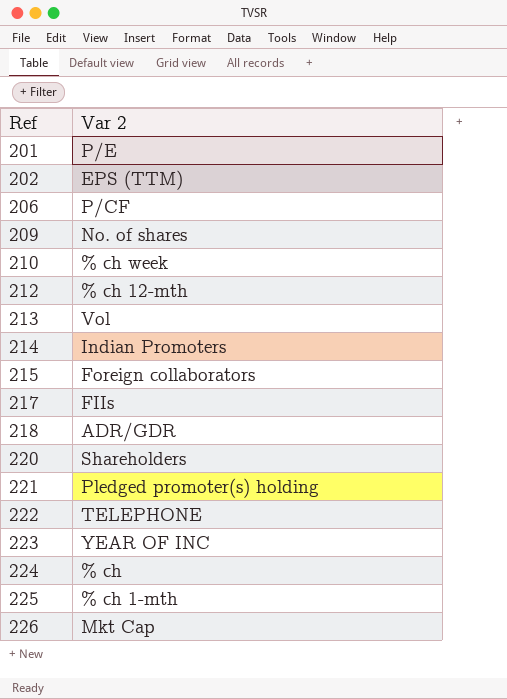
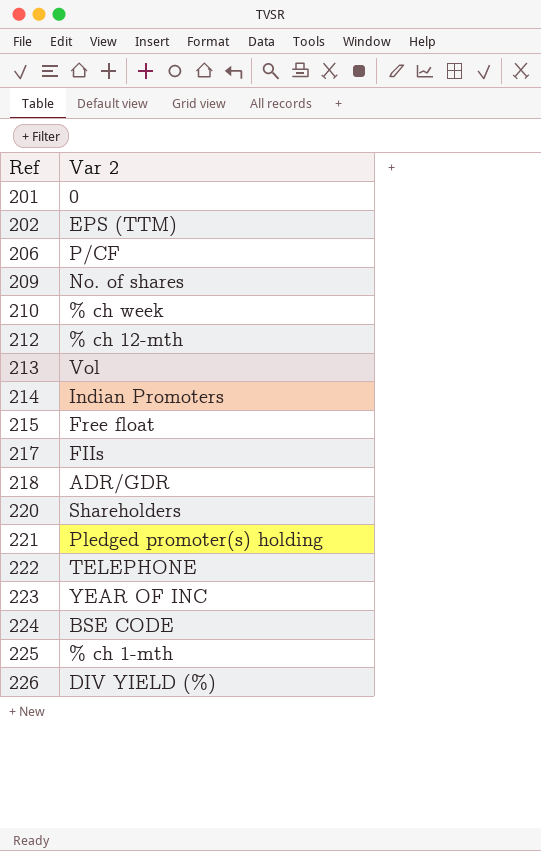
201 | Var 2: P/E -> 0
215 | Var 2: Foreign collaborators -> Free float
224 | Var 2: % ch -> BSE CODE
226 | Var 2: Mkt Cap -> DIV YIELD (%)

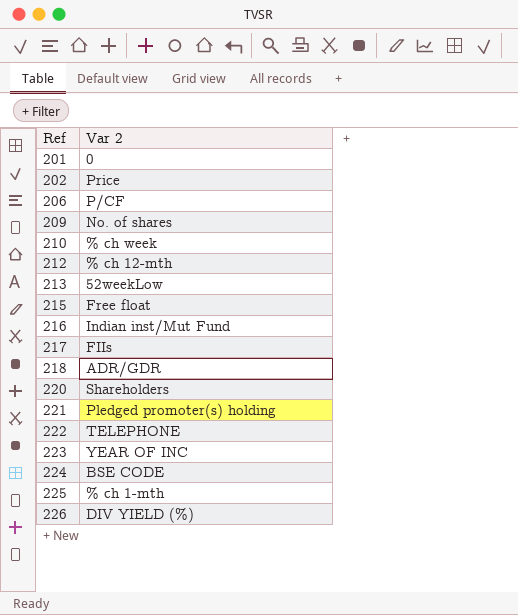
row 214: Indian Promoters -> none
202 | Var 2: EPS (TTM) -> Price
213 | Var 2: Vol -> 52weekLow
row 216: none -> Indian inst/Mut Fund

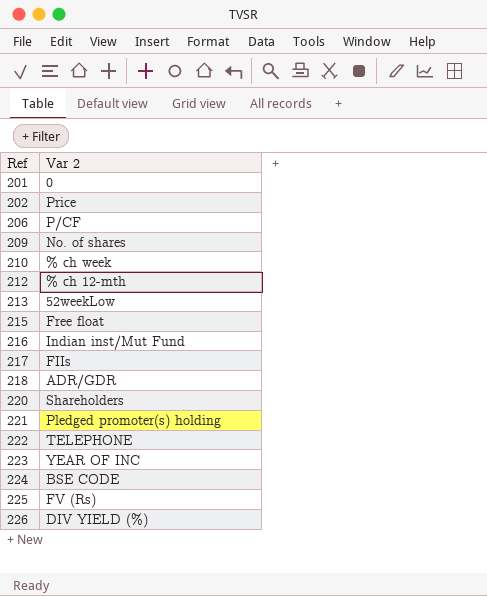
225 | Var 2: % ch 1-mth -> FV (Rs)

